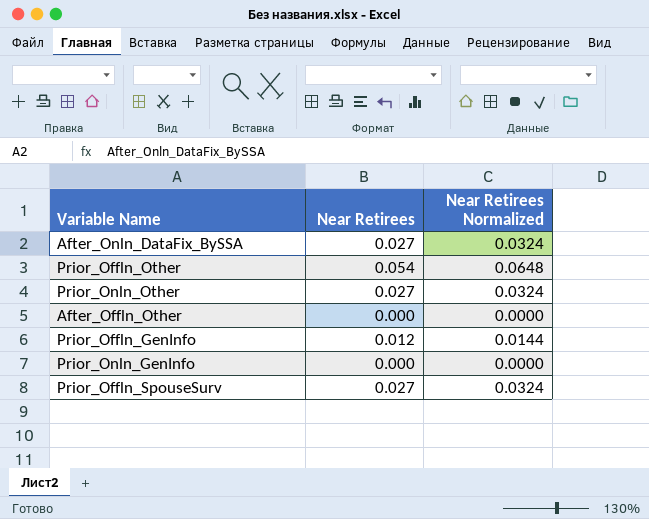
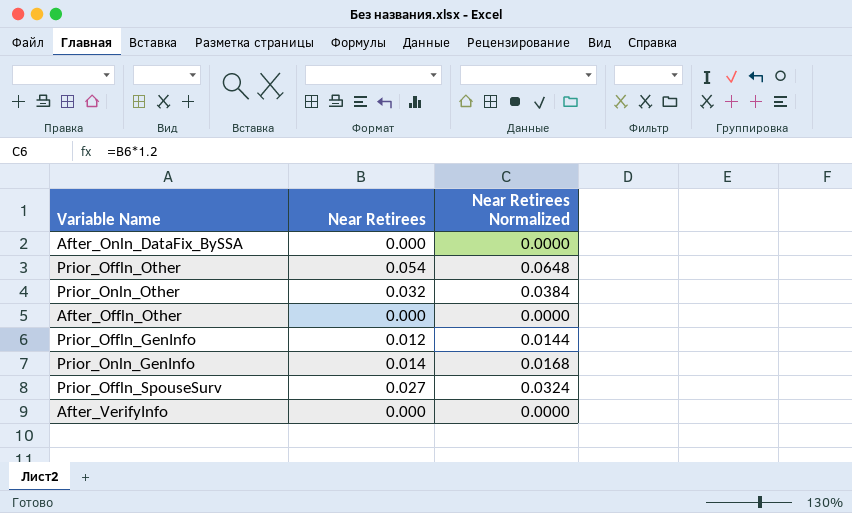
After_Onln_DataFix_BySSA | Near Retirees: 0.027 -> 0.000
After_Onln_DataFix_BySSA | Near Retirees Normalized: 0.0324 -> 0.0000
Prior_Onln_Other | Near Retirees: 0.027 -> 0.032
Prior_Onln_Other | Near Retirees Normalized: 0.0324 -> 0.0384
Prior_Onln_GenInfo | Near Retirees: 0.000 -> 0.014
Prior_Onln_GenInfo | Near Retirees Normalized: 0.0000 -> 0.0168
row After_VerifyInfo: none -> 0.000 | 0.0000

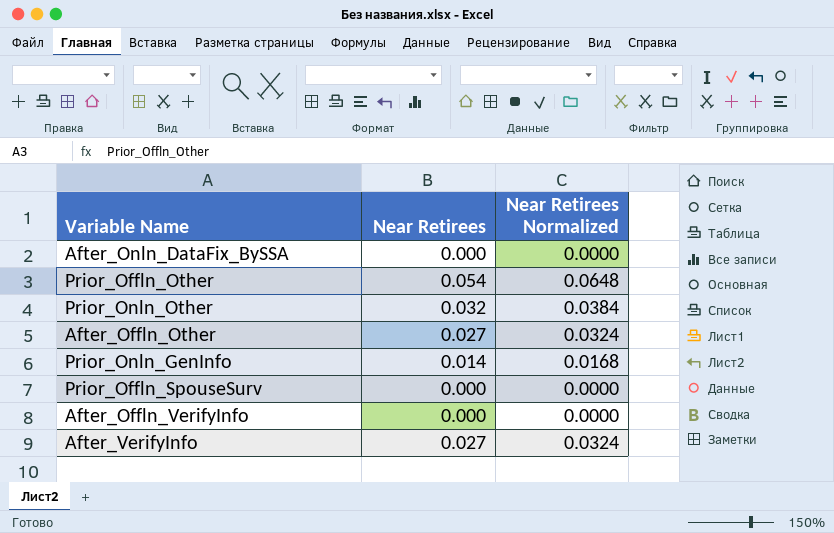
row Prior_Offln_GenInfo: 0.012 | 0.0144 -> none
After_Offln_Other | Near Retirees: 0.000 -> 0.027
After_Offln_Other | Near Retirees Normalized: 0.0000 -> 0.0324
Prior_Offln_SpouseSurv | Near Retirees: 0.027 -> 0.000
Prior_Offln_SpouseSurv | Near Retirees Normalized: 0.0324 -> 0.0000
row After_Offln_VerifyInfo: none -> 0.000 | 0.0000
After_VerifyInfo | Near Retirees: 0.000 -> 0.027
After_VerifyInfo | Near Retirees Normalized: 0.0000 -> 0.0324

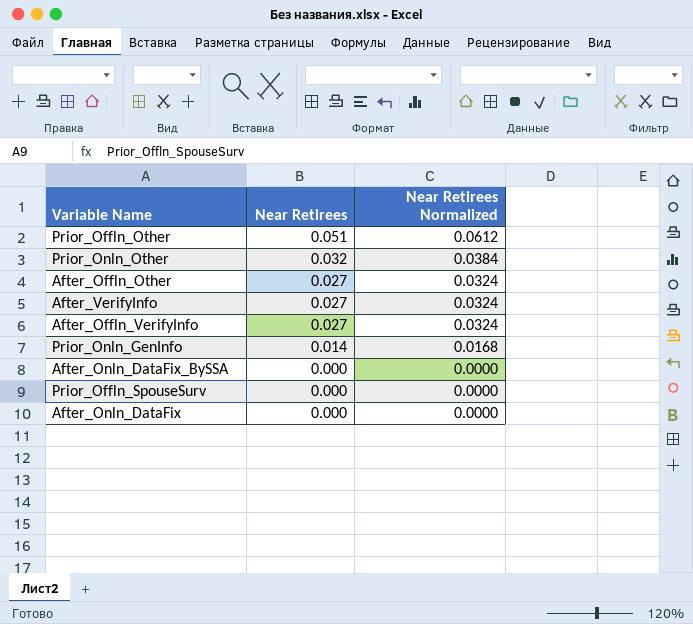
row order: none -> Near Retirees descending
Prior_Offln_Other | Near Retirees: 0.054 -> 0.051
Prior_Offln_Other | Near Retirees Normalized: 0.0648 -> 0.0612
After_Offln_VerifyInfo | Near Retirees: 0.000 -> 0.027
After_Offln_VerifyInfo | Near Retirees Normalized: 0.0000 -> 0.0324
row After_Onln_DataFix: none -> 0.000 | 0.0000

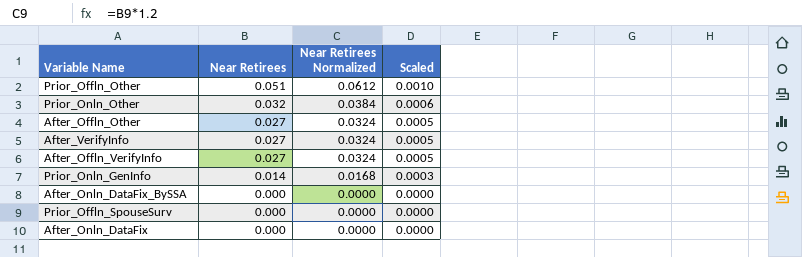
column Scaled | formula: none -> [Near Retirees] * 0.02

